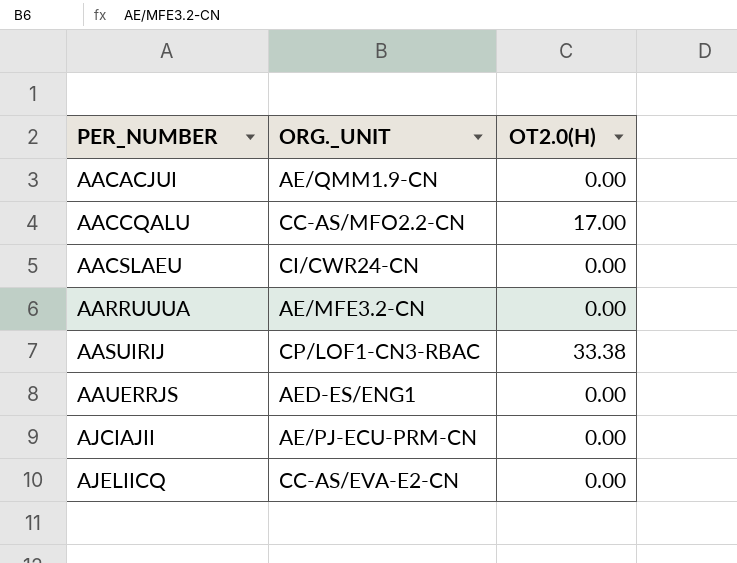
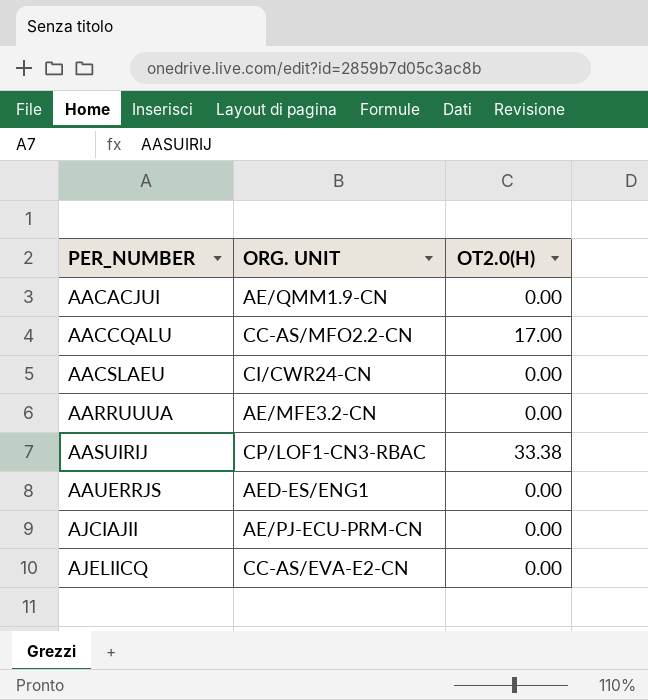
column name: ORG._UNIT -> ORG. UNIT

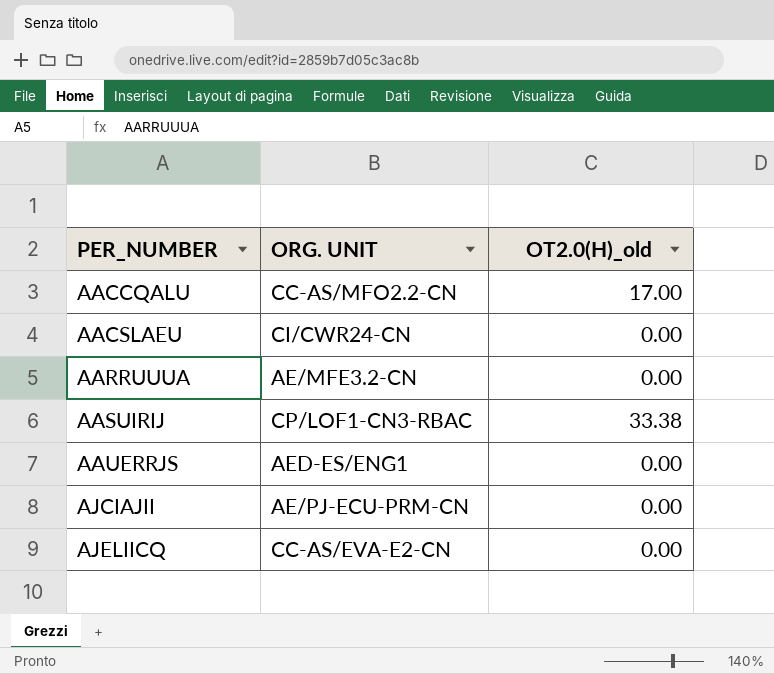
column name: OT2.0(H) -> OT2.0(H)_old
row AACACJUI: AE/QMM1.9-CN | 0.00 -> none

